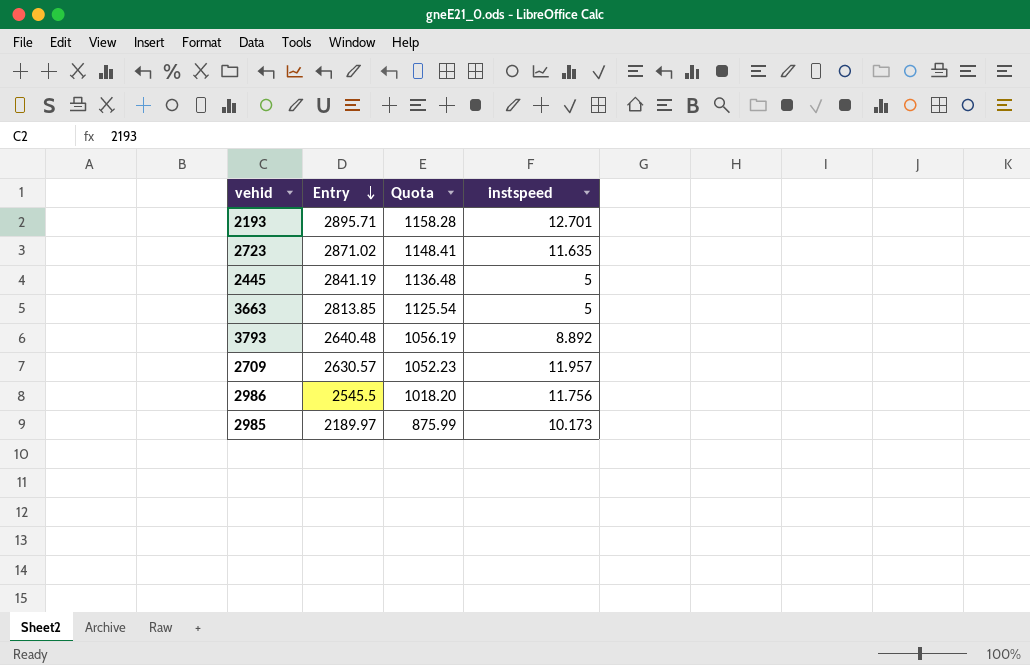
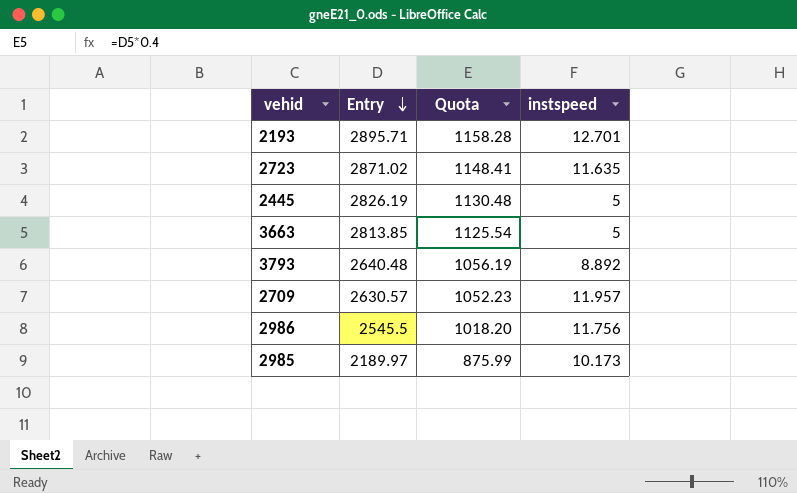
2445 | Entry: 2841.19 -> 2826.19
2445 | Quota: 1136.48 -> 1130.48

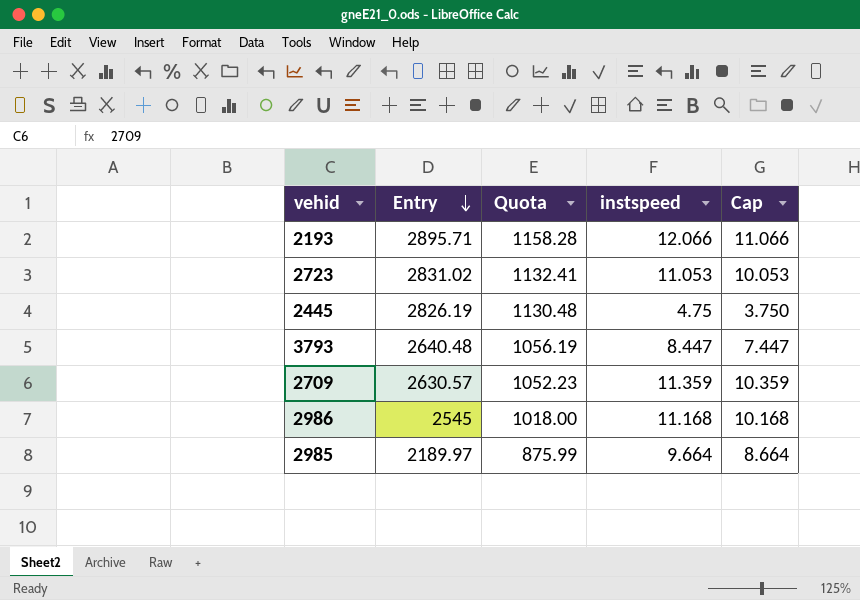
column Cap | formula: none -> [instspeed] - 1
row 3663: 2813.85 | 1125.54 | 5 -> none
2193 | instspeed: 12.701 -> 12.066
2723 | Entry: 2871.02 -> 2831.02
2723 | Quota: 1148.41 -> 1132.41
2723 | instspeed: 11.635 -> 11.053
2445 | instspeed: 5 -> 4.75
3793 | instspeed: 8.892 -> 8.447
2709 | instspeed: 11.957 -> 11.359
2986 | Entry: 2545.5 -> 2545
2986 | Quota: 1018.20 -> 1018.00
2986 | instspeed: 11.756 -> 11.168
2985 | instspeed: 10.173 -> 9.664

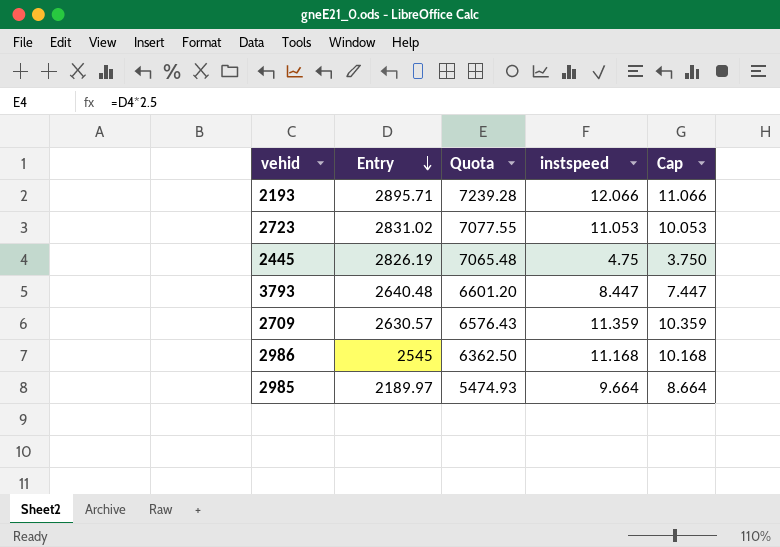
column Quota | formula: [Entry] * 0.4 -> [Entry] * 2.5

